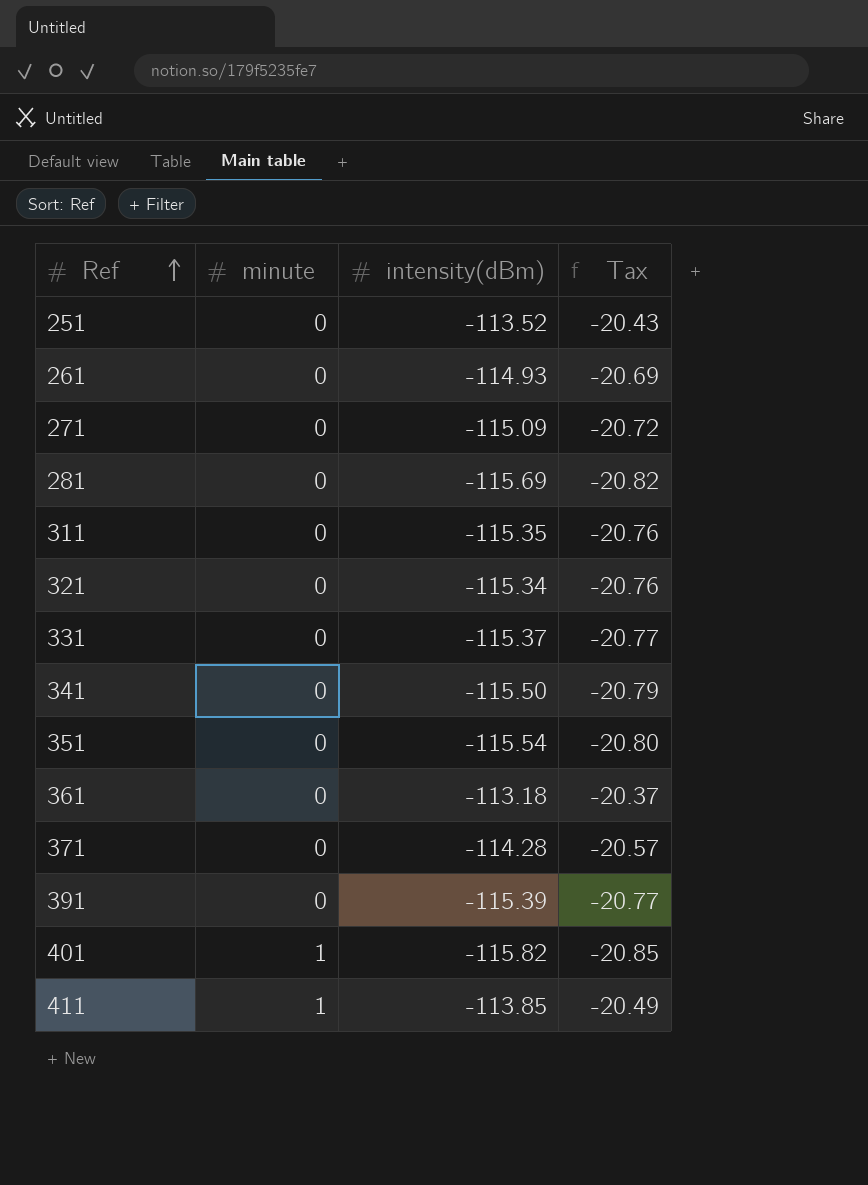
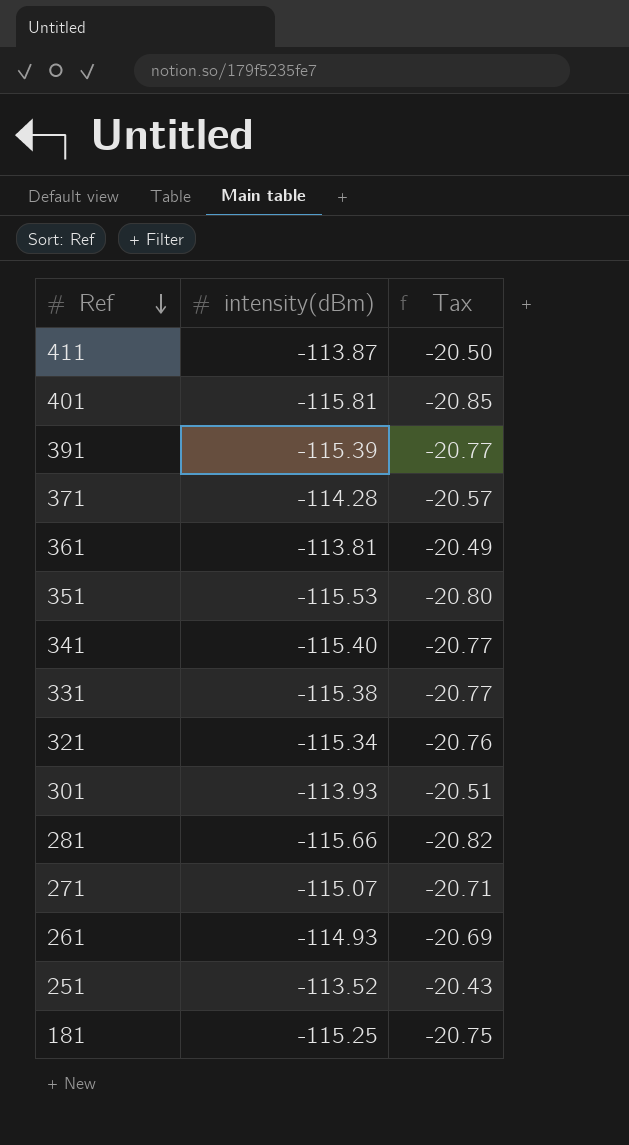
row order: Ref ascending -> Ref descending
column minute | position: 2 -> none
row 311: 0 | -115.35 | -20.76 -> none
411 | intensity(dBm): -113.85 -> -113.87
411 | Tax: -20.49 -> -20.50
401 | intensity(dBm): -115.82 -> -115.81
361 | intensity(dBm): -113.18 -> -113.81
361 | Tax: -20.37 -> -20.49
351 | intensity(dBm): -115.54 -> -115.53
341 | intensity(dBm): -115.50 -> -115.40
341 | Tax: -20.79 -> -20.77
331 | intensity(dBm): -115.37 -> -115.38
row 301: none -> -113.93 | -20.51
281 | intensity(dBm): -115.69 -> -115.66
271 | intensity(dBm): -115.09 -> -115.07
271 | Tax: -20.72 -> -20.71
row 181: none -> -115.25 | -20.75

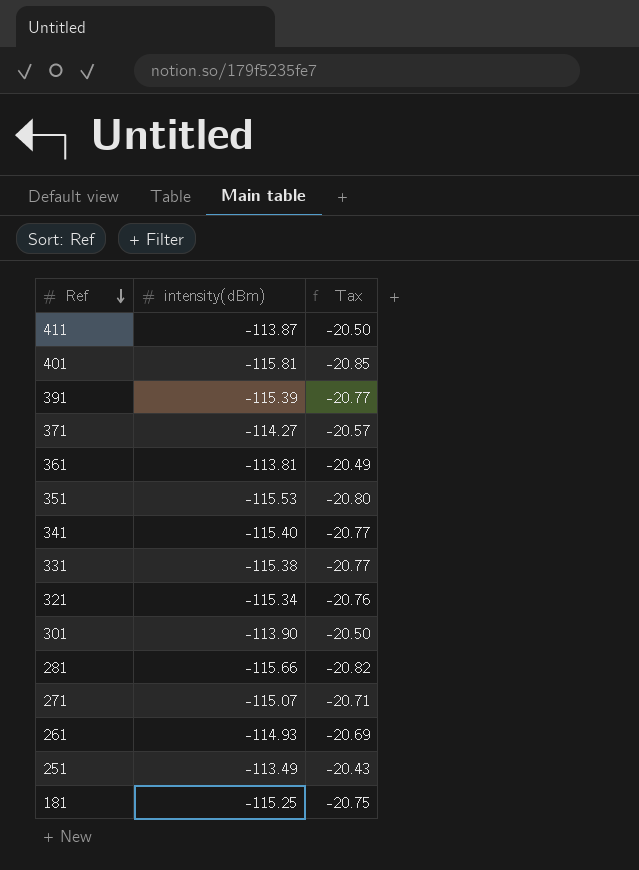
371 | intensity(dBm): -114.28 -> -114.27
301 | intensity(dBm): -113.93 -> -113.90
301 | Tax: -20.51 -> -20.50
251 | intensity(dBm): -113.52 -> -113.49

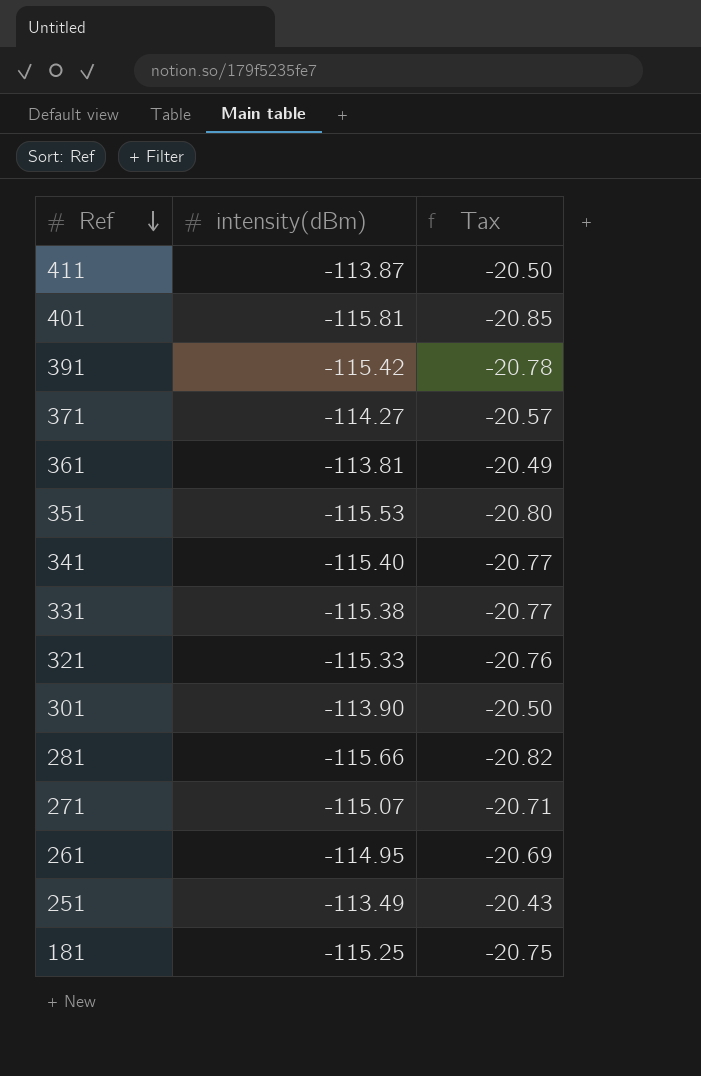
391 | intensity(dBm): -115.39 -> -115.42
391 | Tax: -20.77 -> -20.78
321 | intensity(dBm): -115.34 -> -115.33
261 | intensity(dBm): -114.93 -> -114.95

